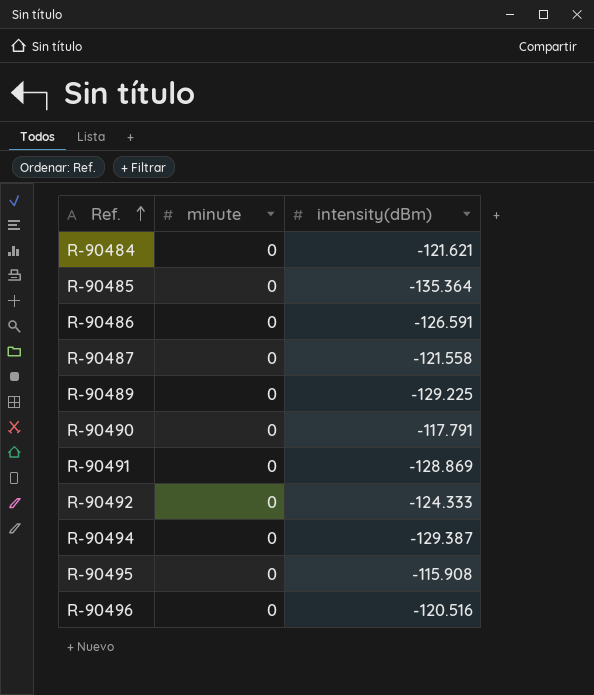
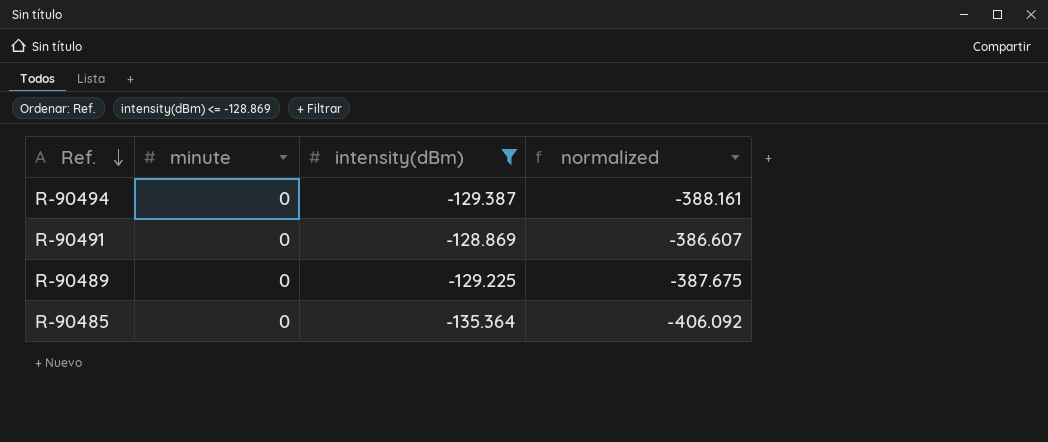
filter: none -> intensity(dBm) <= -128.869
row order: Ref. ascending -> Ref. descending
column normalized | formula: none -> [intensity(dBm)] * 3

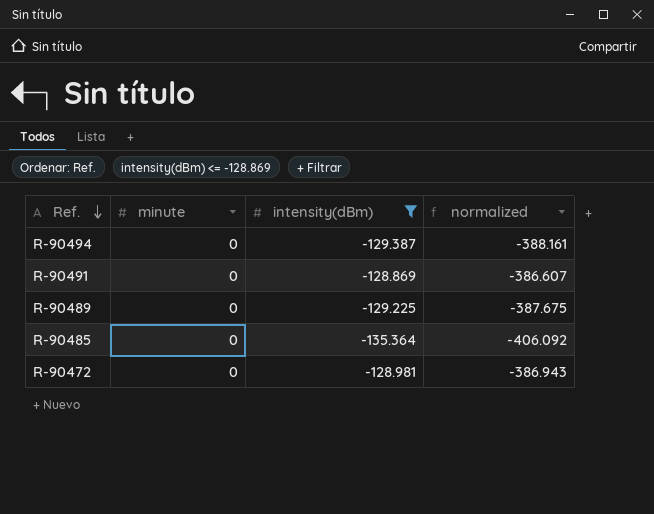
row R-90472: none -> 0 | -128.981 | -386.943

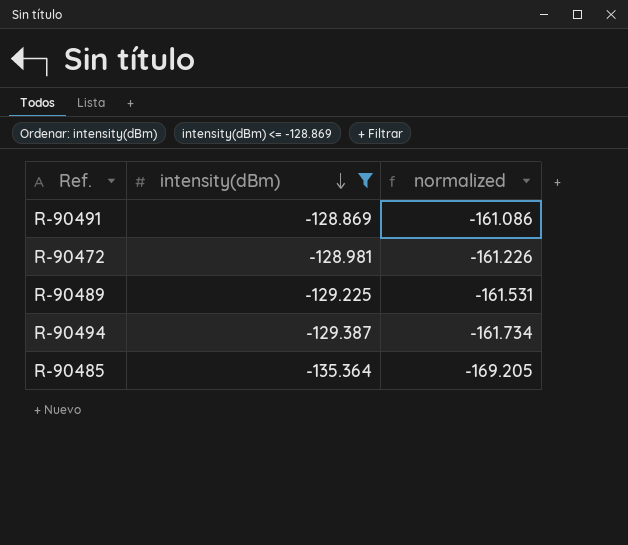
row order: Ref. descending -> intensity(dBm) descending
column minute | position: 2 -> none
column normalized | formula: [intensity(dBm)] * 3 -> [intensity(dBm)] * 1.25

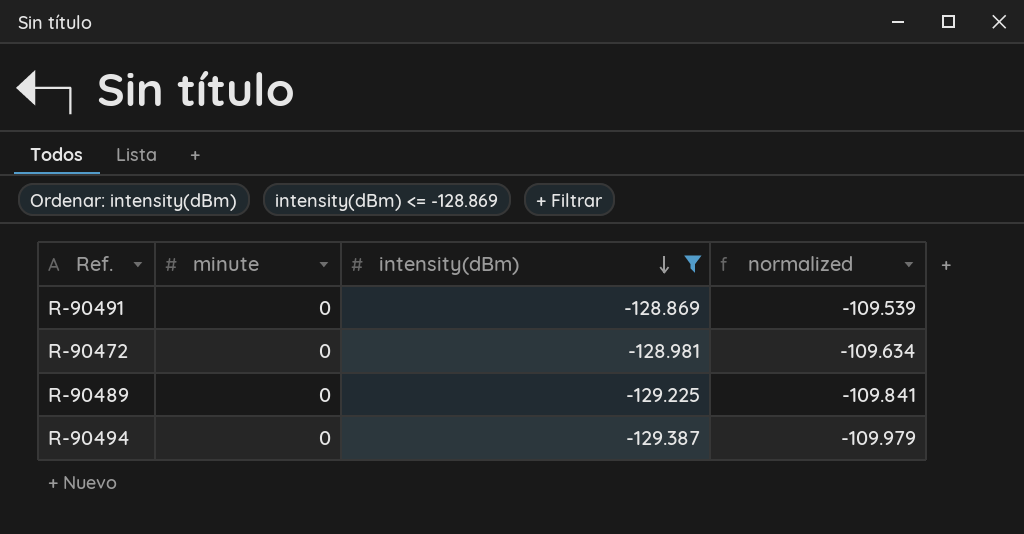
column minute | position: none -> 2
column normalized | formula: [intensity(dBm)] * 1.25 -> [intensity(dBm)] * 0.85
row R-90485: -135.364 | -169.205 -> none

